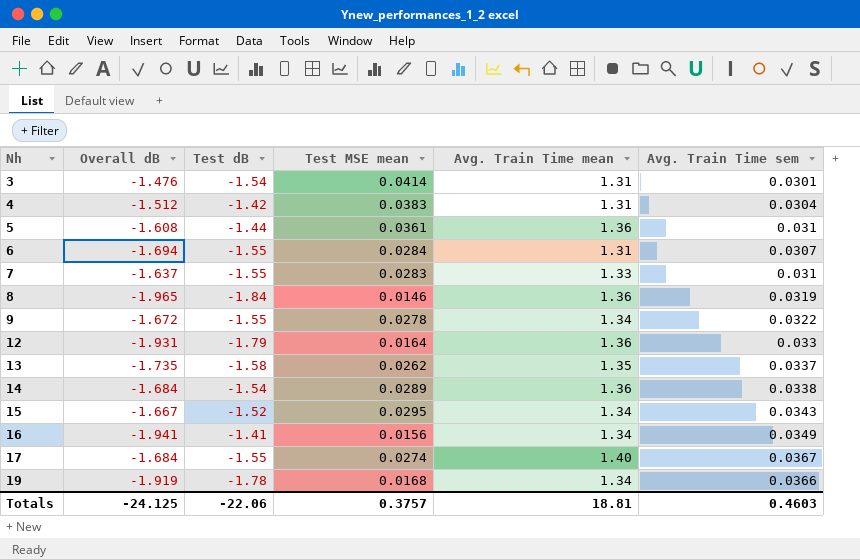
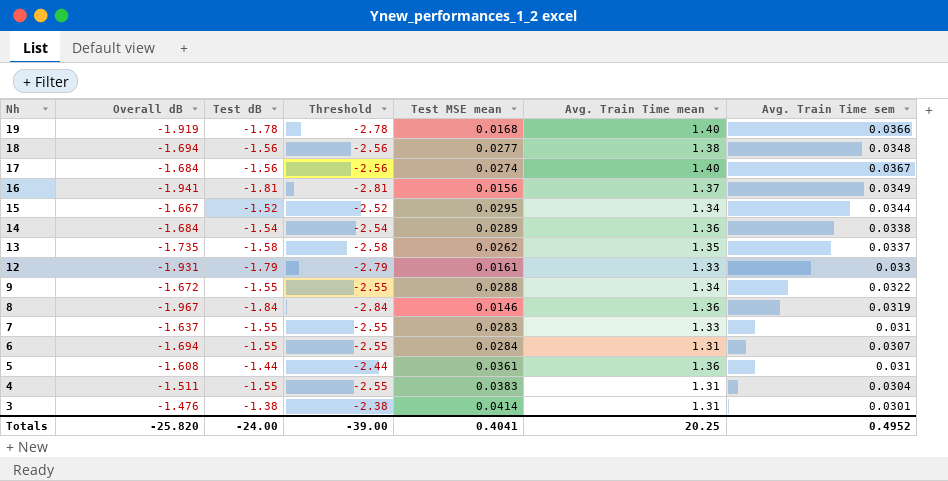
row order: Nh ascending -> Nh descending
column Threshold | formula: none -> [Test dB] - 1
19 | Avg. Train Time mean: 1.34 -> 1.40
row 18: none -> -1.694 | -1.56 | -2.56 | 0.0277 | 1.38 | 0.0348
17 | Test dB: -1.55 -> -1.56
16 | Test dB: -1.41 -> -1.81
16 | Avg. Train Time mean: 1.34 -> 1.37
15 | Avg. Train Time sem: 0.0343 -> 0.0344
12 | Test MSE mean: 0.0164 -> 0.0161
12 | Avg. Train Time mean: 1.36 -> 1.33
9 | Test MSE mean: 0.0278 -> 0.0288
8 | Overall dB: -1.965 -> -1.967
4 | Overall dB: -1.512 -> -1.511
4 | Test dB: -1.42 -> -1.55
3 | Test dB: -1.54 -> -1.38
Totals | Overall dB: -24.125 -> -25.820
Totals | Test dB: -22.06 -> -24.00
Totals | Test MSE mean: 0.3757 -> 0.4041
Totals | Avg. Train Time mean: 18.81 -> 20.25
Totals | Avg. Train Time sem: 0.4603 -> 0.4952

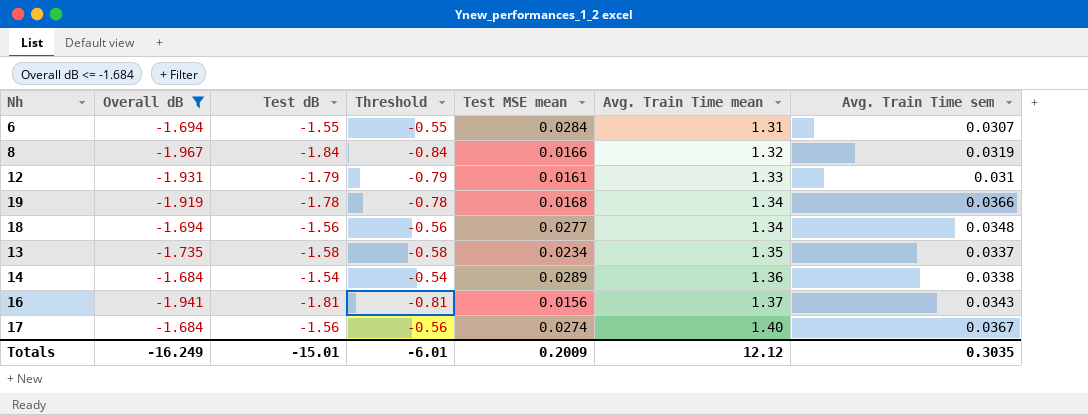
filter: none -> Overall dB <= -1.684
row order: Nh descending -> Avg. Train Time mean ascending
column Threshold | formula: [Test dB] - 1 -> [Test dB] + 1
8 | Test MSE mean: 0.0146 -> 0.0166
8 | Avg. Train Time mean: 1.36 -> 1.32
12 | Avg. Train Time sem: 0.033 -> 0.031
19 | Avg. Train Time mean: 1.40 -> 1.34
18 | Avg. Train Time mean: 1.38 -> 1.34
13 | Test MSE mean: 0.0262 -> 0.0234
16 | Avg. Train Time sem: 0.0349 -> 0.0343
Totals | Overall dB: -25.820 -> -16.249
Totals | Test dB: -24.00 -> -15.01
Totals | Threshold: -39.00 -> -6.01
Totals | Test MSE mean: 0.4041 -> 0.2009
Totals | Avg. Train Time mean: 20.25 -> 12.12
Totals | Avg. Train Time sem: 0.4952 -> 0.3035

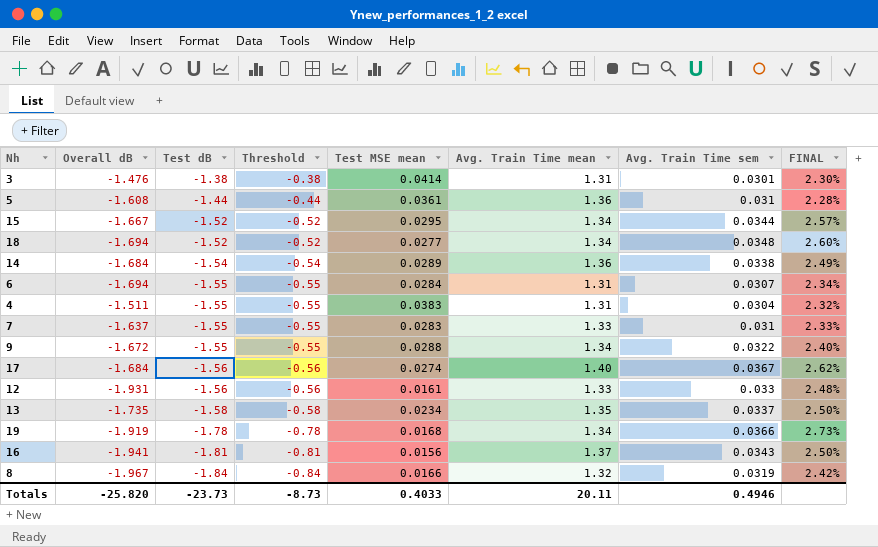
filter: Overall dB <= -1.684 -> none
row order: Avg. Train Time mean ascending -> Test dB descending
column FINAL | formula: none -> [Avg. Train Time sem] / [Avg. Train Time mean]
18 | Test dB: -1.56 -> -1.52
18 | Threshold: -0.56 -> -0.52
12 | Test dB: -1.79 -> -1.56
12 | Threshold: -0.79 -> -0.56
12 | Avg. Train Time sem: 0.031 -> 0.033
Totals | Overall dB: -16.249 -> -25.820
Totals | Test dB: -15.01 -> -23.73
Totals | Threshold: -6.01 -> -8.73
Totals | Test MSE mean: 0.2009 -> 0.4033
Totals | Avg. Train Time mean: 12.12 -> 20.11
Totals | Avg. Train Time sem: 0.3035 -> 0.4946

